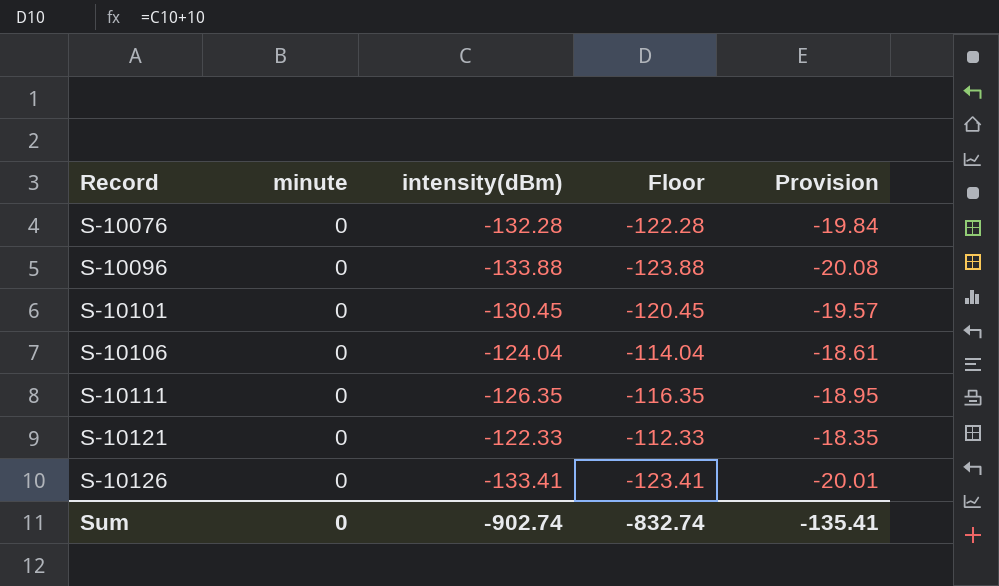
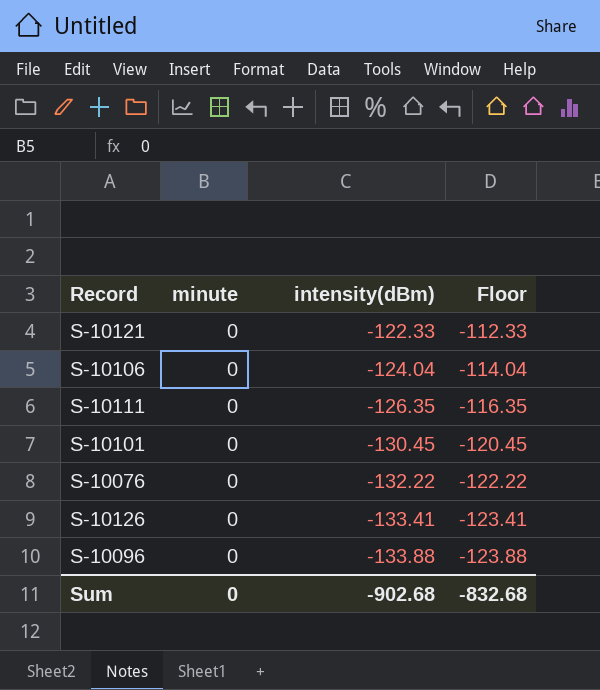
row order: Record ascending -> intensity(dBm) descending
column Provision | formula: [intensity(dBm)] * 0.15 -> none
S-10076 | intensity(dBm): -132.28 -> -132.22
S-10076 | Floor: -122.28 -> -122.22
Sum | intensity(dBm): -902.74 -> -902.68
Sum | Floor: -832.74 -> -832.68

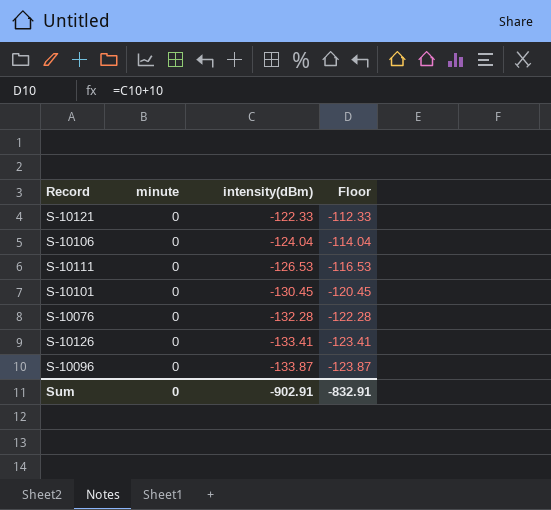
S-10111 | intensity(dBm): -126.35 -> -126.53
S-10111 | Floor: -116.35 -> -116.53
S-10076 | intensity(dBm): -132.22 -> -132.28
S-10076 | Floor: -122.22 -> -122.28
S-10096 | intensity(dBm): -133.88 -> -133.87
S-10096 | Floor: -123.88 -> -123.87
Sum | intensity(dBm): -902.68 -> -902.91
Sum | Floor: -832.68 -> -832.91

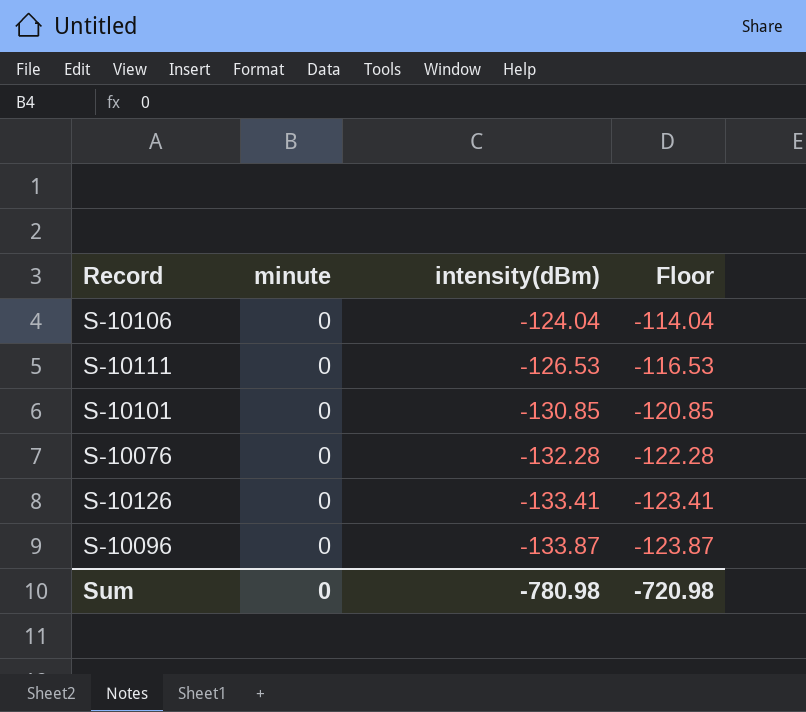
row S-10121: 0 | -122.33 | -112.33 -> none
S-10101 | intensity(dBm): -130.45 -> -130.85
S-10101 | Floor: -120.45 -> -120.85
Sum | intensity(dBm): -902.91 -> -780.98
Sum | Floor: -832.91 -> -720.98

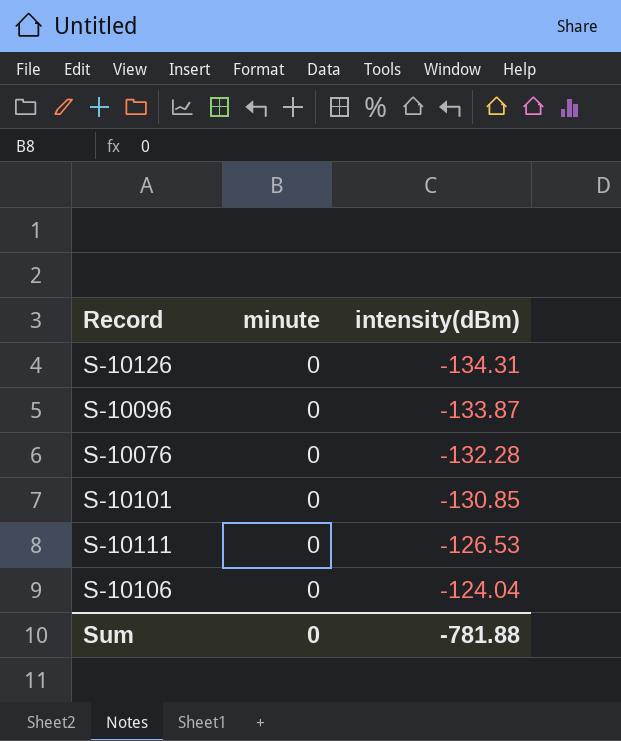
row order: intensity(dBm) descending -> intensity(dBm) ascending
column Floor | formula: [intensity(dBm)] + 10 -> none
S-10126 | intensity(dBm): -133.41 -> -134.31
Sum | intensity(dBm): -780.98 -> -781.88

